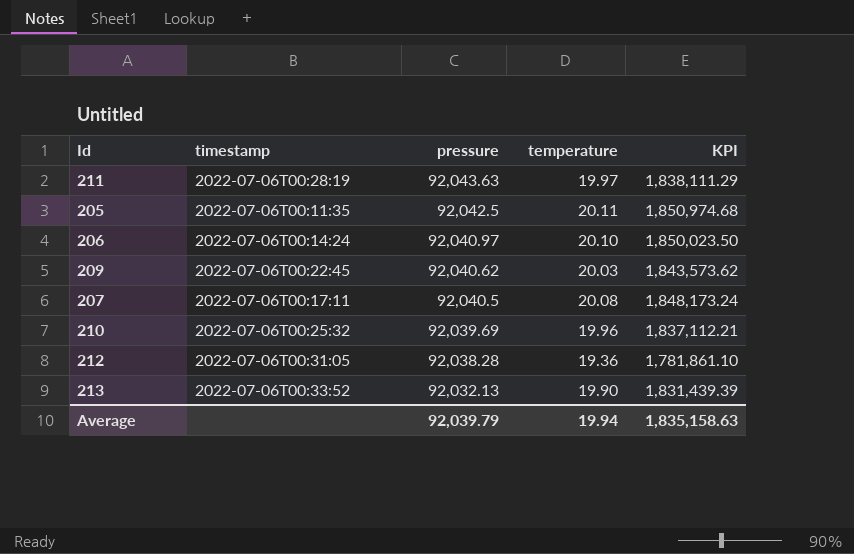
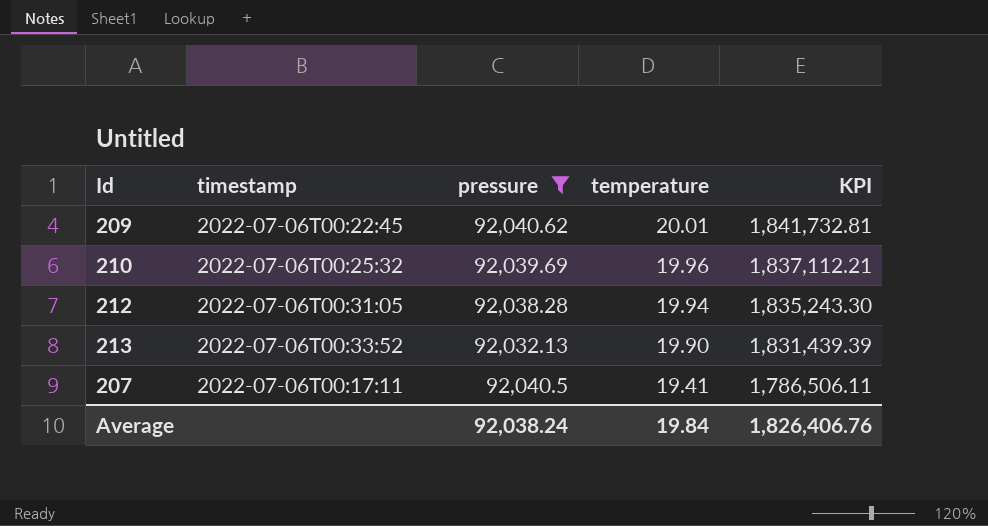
filter: none -> pressure <= 92,040.62
row order: pressure descending -> temperature descending
209 | temperature: 20.03 -> 20.01
209 | KPI: 1,843,573.62 -> 1,841,732.81
212 | temperature: 19.36 -> 19.94
212 | KPI: 1,781,861.10 -> 1,835,243.30
207 | temperature: 20.08 -> 19.41
207 | KPI: 1,848,173.24 -> 1,786,506.11
Average | pressure: 92,039.79 -> 92,038.24
Average | temperature: 19.94 -> 19.84
Average | KPI: 1,835,158.63 -> 1,826,406.76

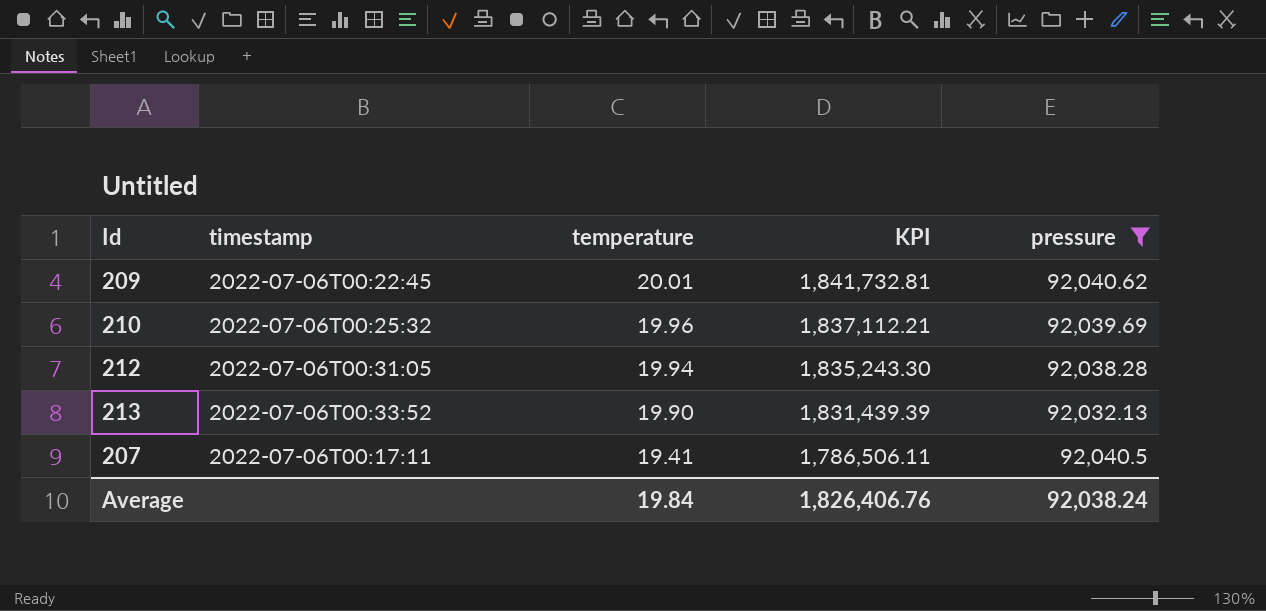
column pressure | position: 3 -> 5

